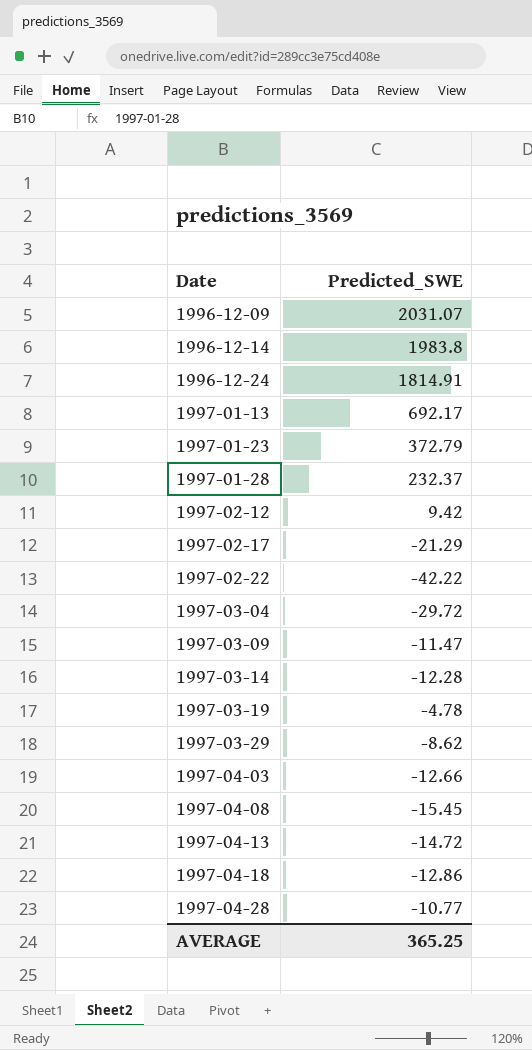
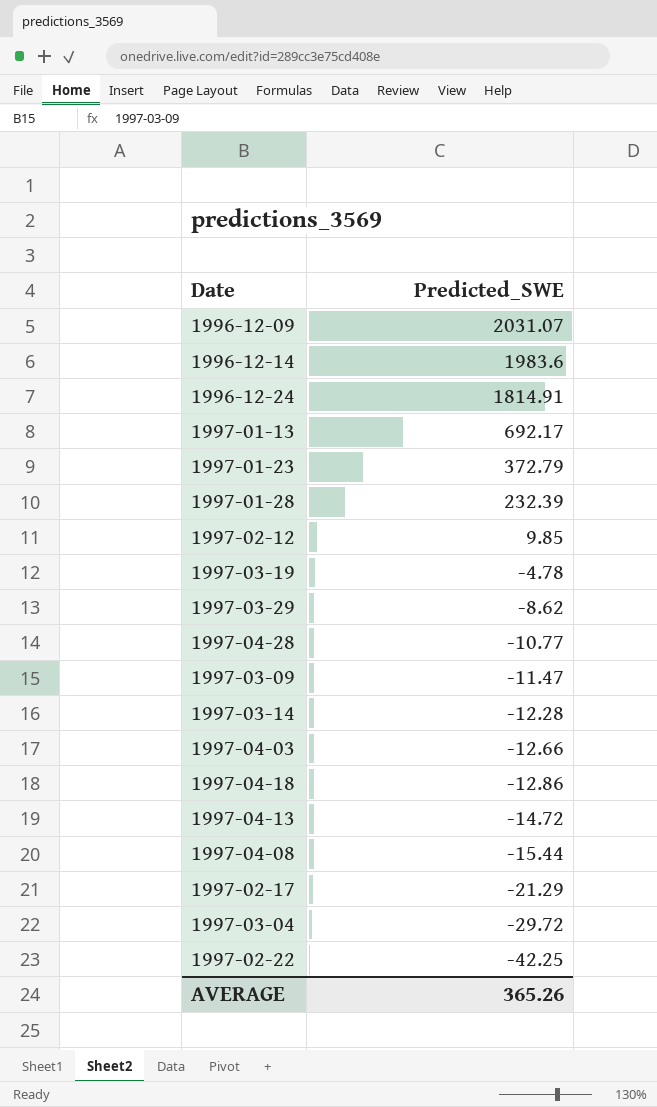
row order: Date ascending -> Predicted_SWE descending
1996-12-14 | Predicted_SWE: 1983.8 -> 1983.6
1997-01-28 | Predicted_SWE: 232.37 -> 232.39
1997-02-12 | Predicted_SWE: 9.42 -> 9.85
1997-04-08 | Predicted_SWE: -15.45 -> -15.44
1997-02-22 | Predicted_SWE: -42.22 -> -42.25
AVERAGE | Predicted_SWE: 365.25 -> 365.26

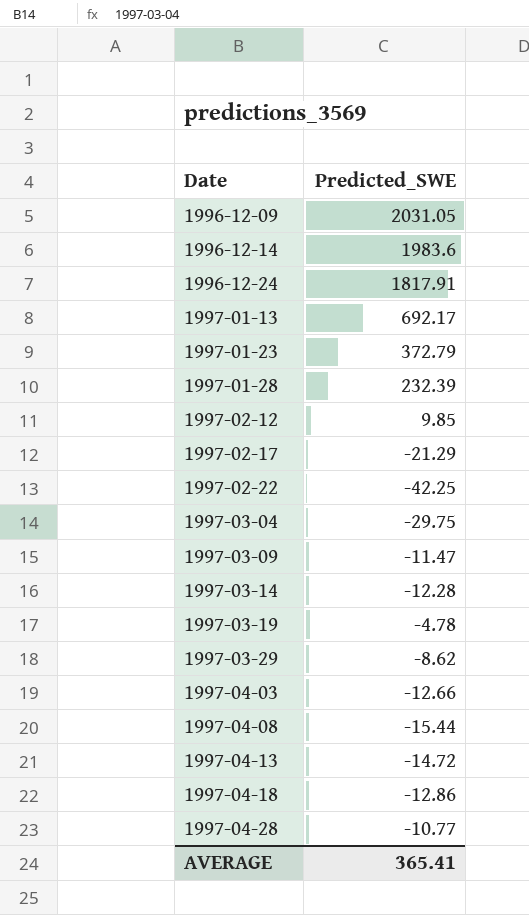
row order: Predicted_SWE descending -> Date ascending
1996-12-09 | Predicted_SWE: 2031.07 -> 2031.05
1996-12-24 | Predicted_SWE: 1814.91 -> 1817.91
1997-03-04 | Predicted_SWE: -29.72 -> -29.75
AVERAGE | Predicted_SWE: 365.26 -> 365.41

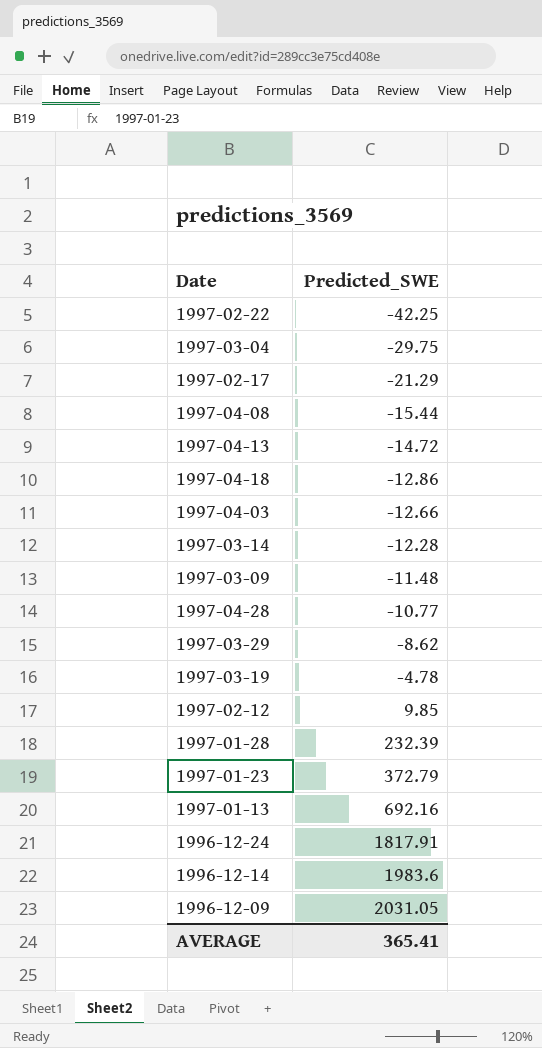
row order: Date ascending -> Predicted_SWE ascending
1997-03-09 | Predicted_SWE: -11.47 -> -11.48
1997-01-13 | Predicted_SWE: 692.17 -> 692.16

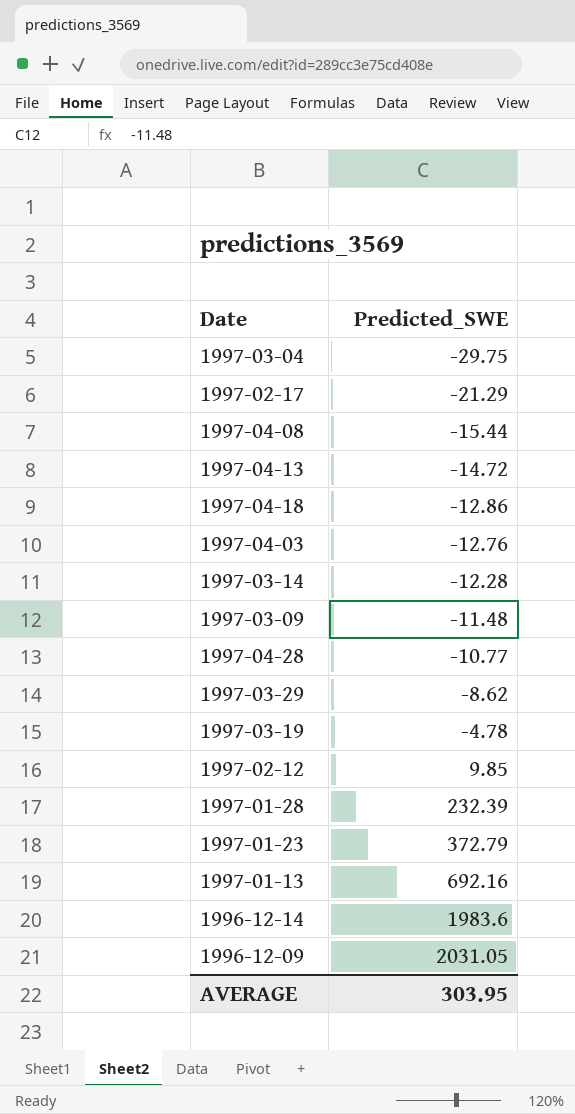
row 1997-02-22: -42.25 -> none
row 1996-12-24: 1817.91 -> none
1997-04-03 | Predicted_SWE: -12.66 -> -12.76
AVERAGE | Predicted_SWE: 365.41 -> 303.95

